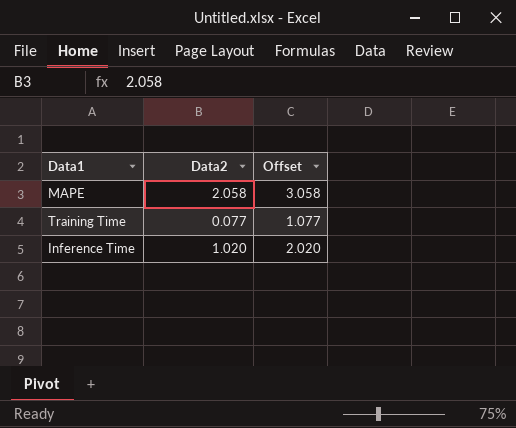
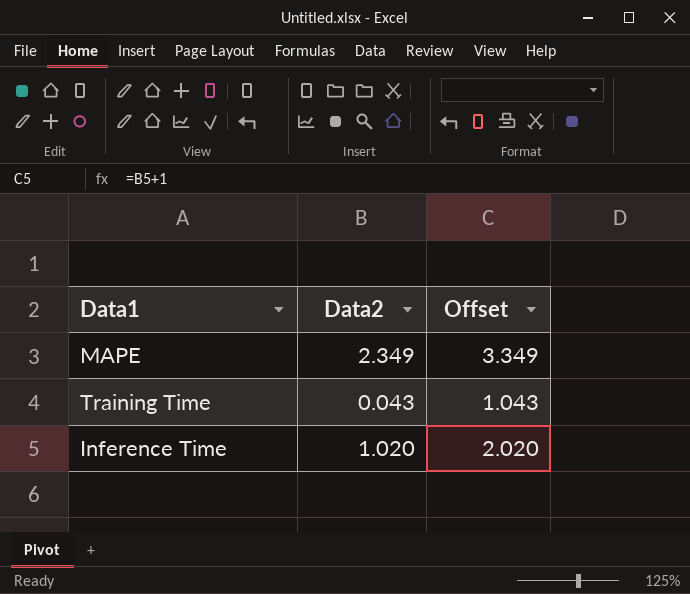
MAPE | Data2: 2.058 -> 2.349
MAPE | Offset: 3.058 -> 3.349
Training Time | Data2: 0.077 -> 0.043
Training Time | Offset: 1.077 -> 1.043

